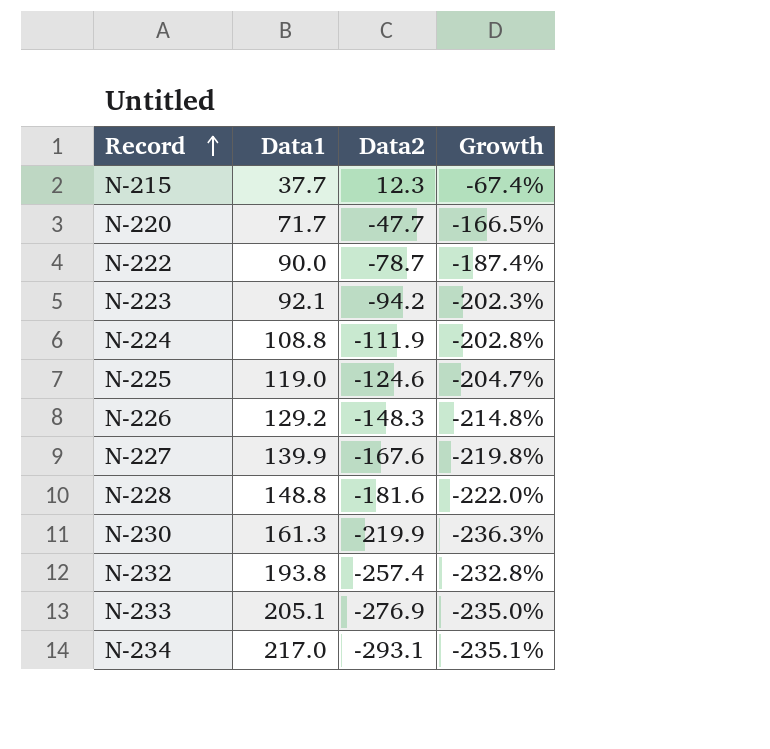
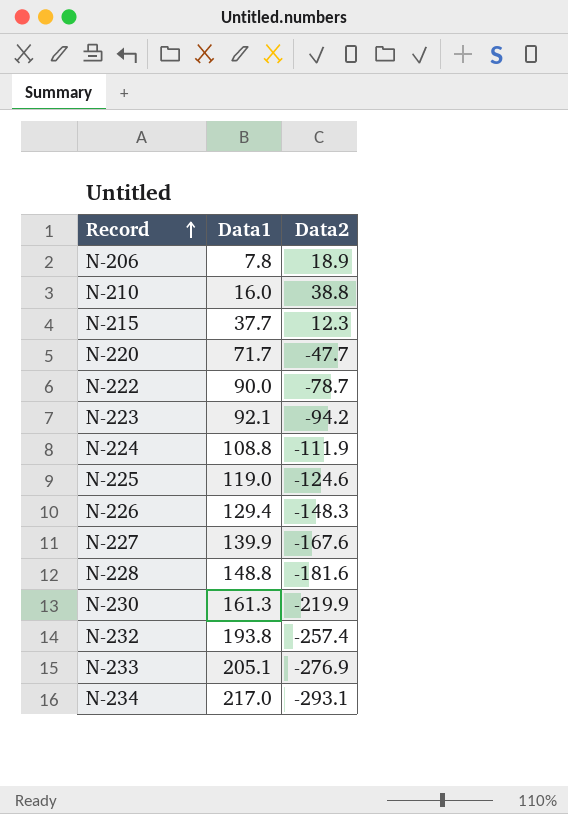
column Growth | formula: ([Data2] - [Data1]) / [Data1] -> none
row N-206: none -> 7.8 | 18.9
row N-210: none -> 16.0 | 38.8
N-226 | Data1: 129.2 -> 129.4

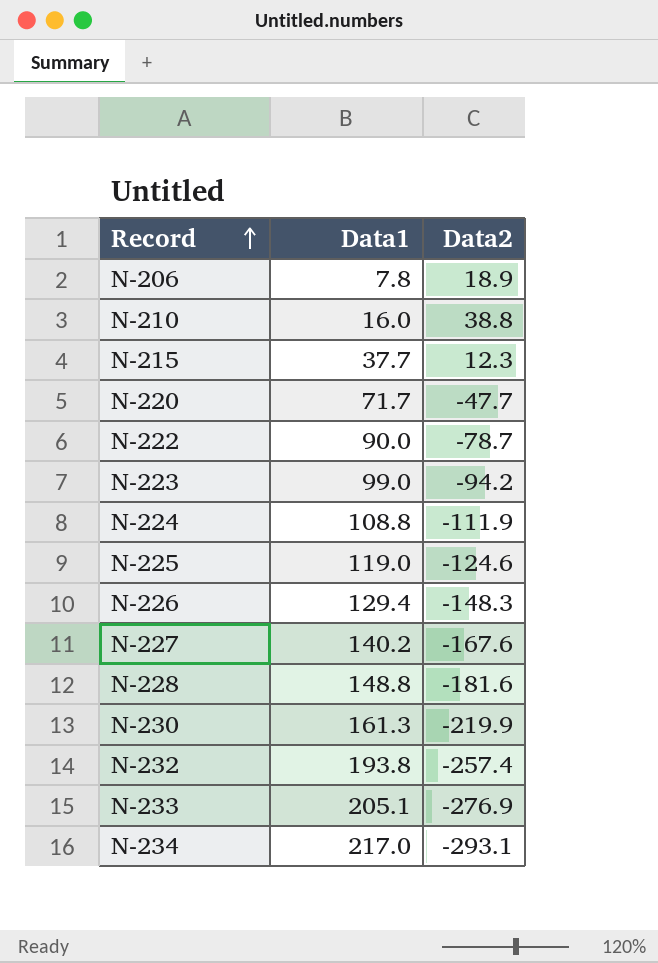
N-223 | Data1: 92.1 -> 99.0
N-227 | Data1: 139.9 -> 140.2

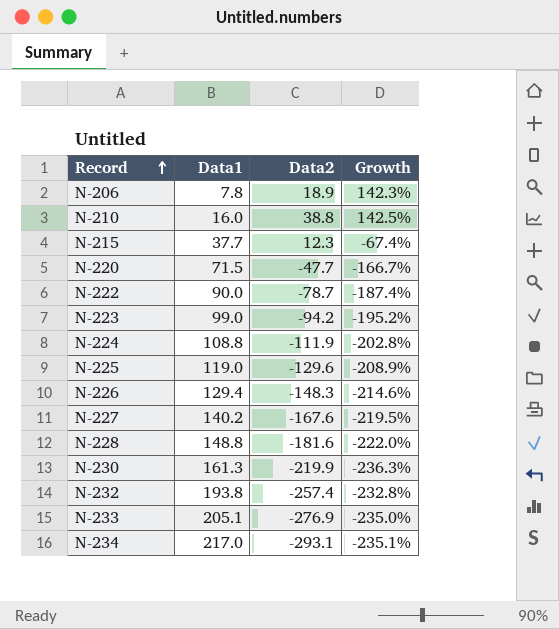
column Growth | formula: none -> ([Data2] - [Data1]) / [Data1]
N-220 | Data1: 71.7 -> 71.5
N-225 | Data2: -124.6 -> -129.6

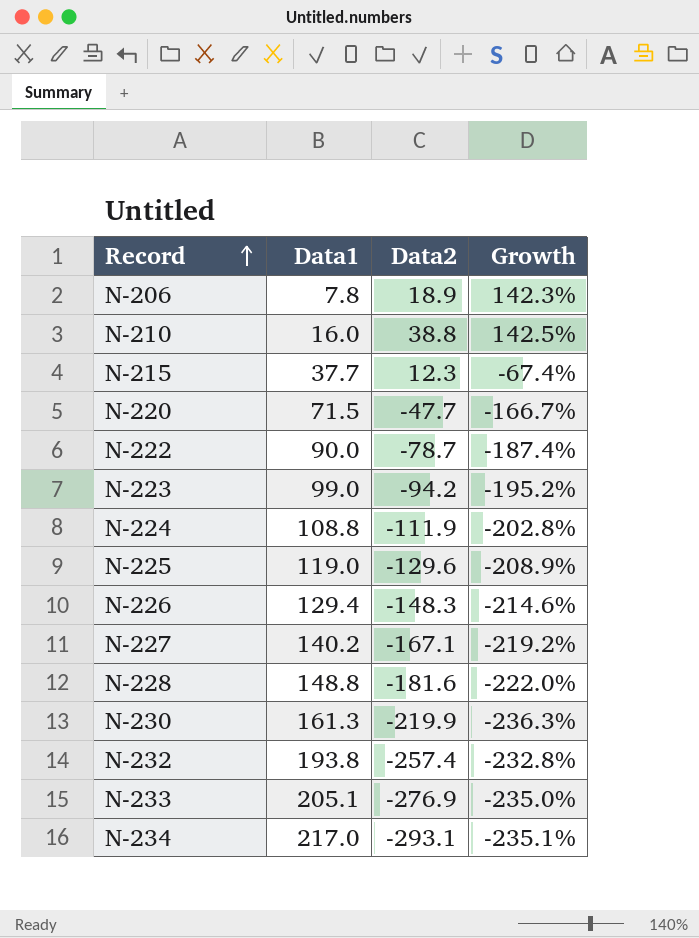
N-227 | Data2: -167.6 -> -167.1
N-227 | Growth: -219.5% -> -219.2%

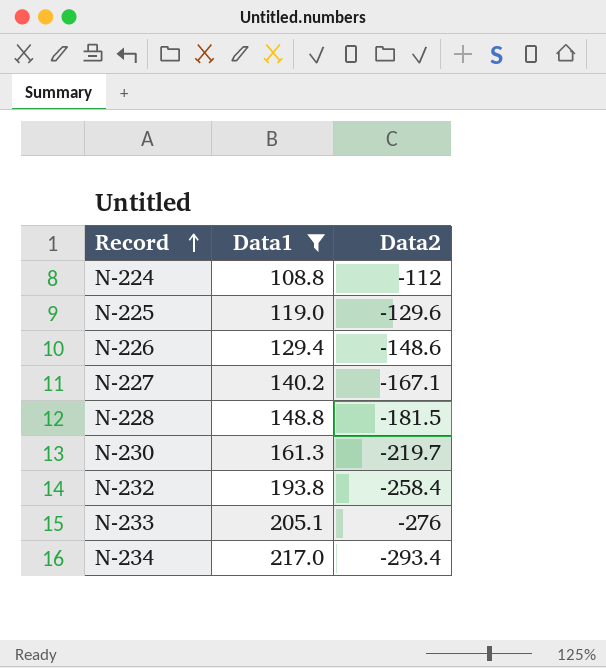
filter: none -> Data1 >= 108.8
column Growth | formula: ([Data2] - [Data1]) / [Data1] -> none
N-224 | Data2: -111.9 -> -112
N-226 | Data2: -148.3 -> -148.6
N-228 | Data2: -181.6 -> -181.5
N-230 | Data2: -219.9 -> -219.7
N-232 | Data2: -257.4 -> -258.4
N-233 | Data2: -276.9 -> -276
N-234 | Data2: -293.1 -> -293.4

